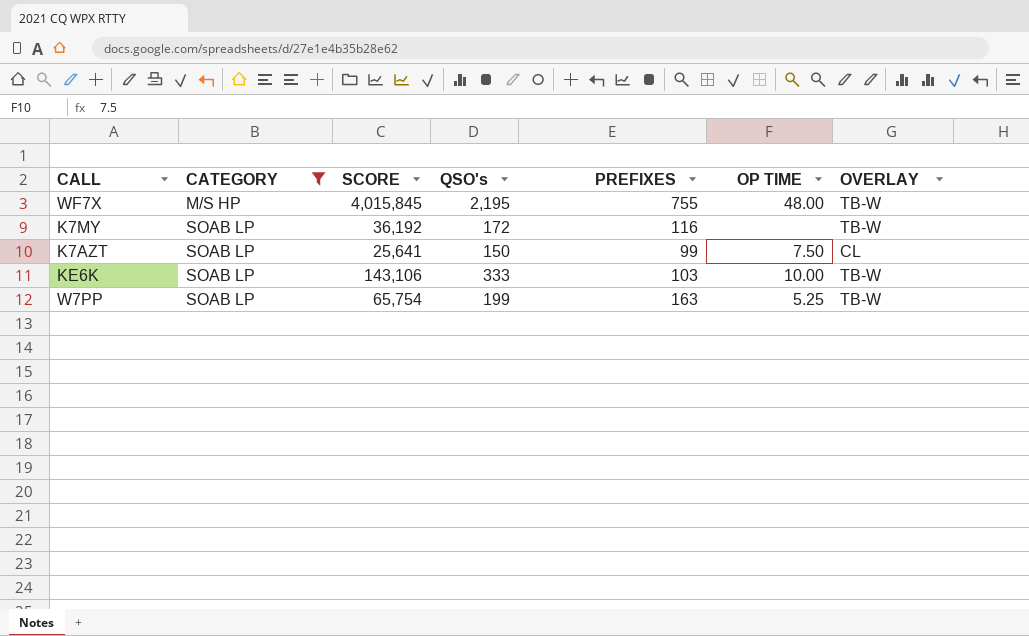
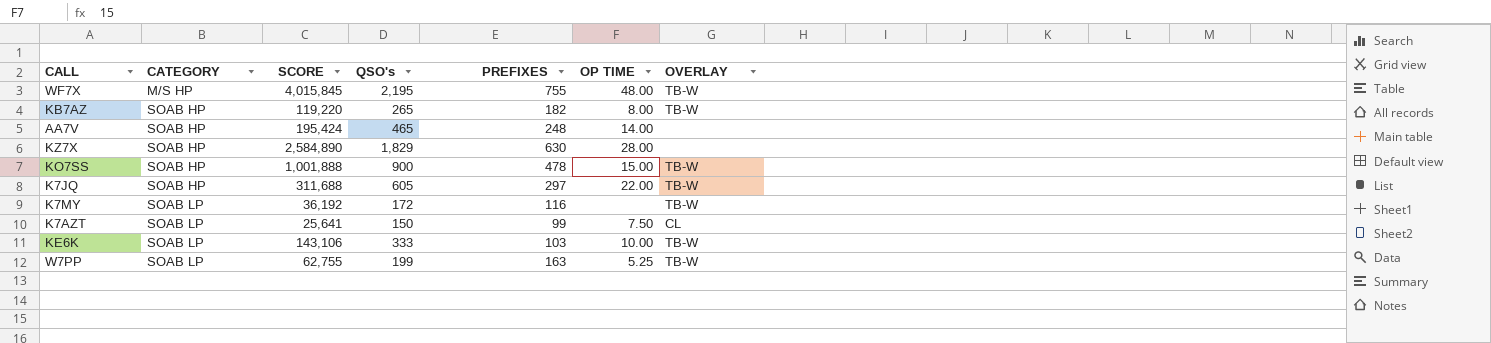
filter: CATEGORY != SOAB HP -> none
W7PP | SCORE: 65,754 -> 62,755

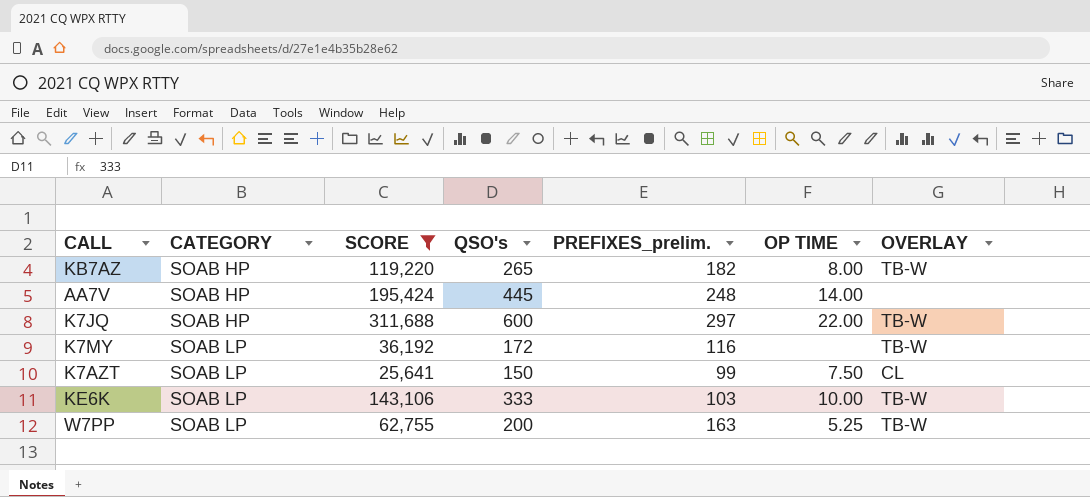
filter: none -> SCORE <= 311,688
column name: PREFIXES -> PREFIXES_prelim.
AA7V | QSO's: 465 -> 445
K7JQ | QSO's: 605 -> 600
W7PP | QSO's: 199 -> 200

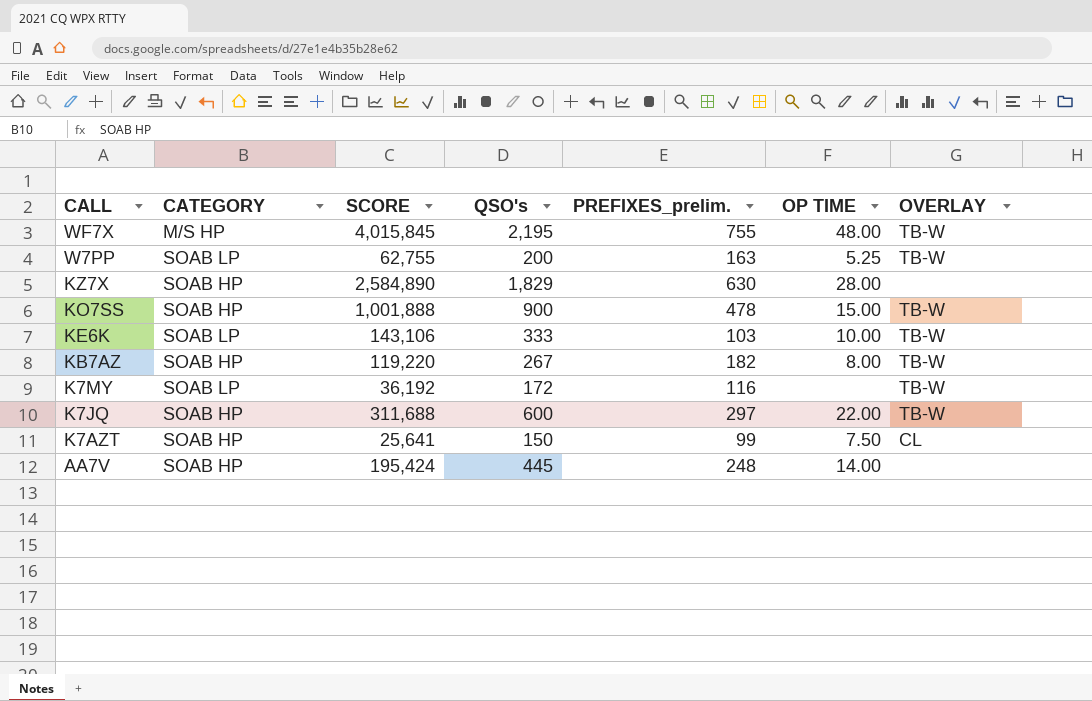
filter: SCORE <= 311,688 -> none
row order: CATEGORY ascending -> CALL descending
KB7AZ | QSO's: 265 -> 267
K7AZT | CATEGORY: SOAB LP -> SOAB HP

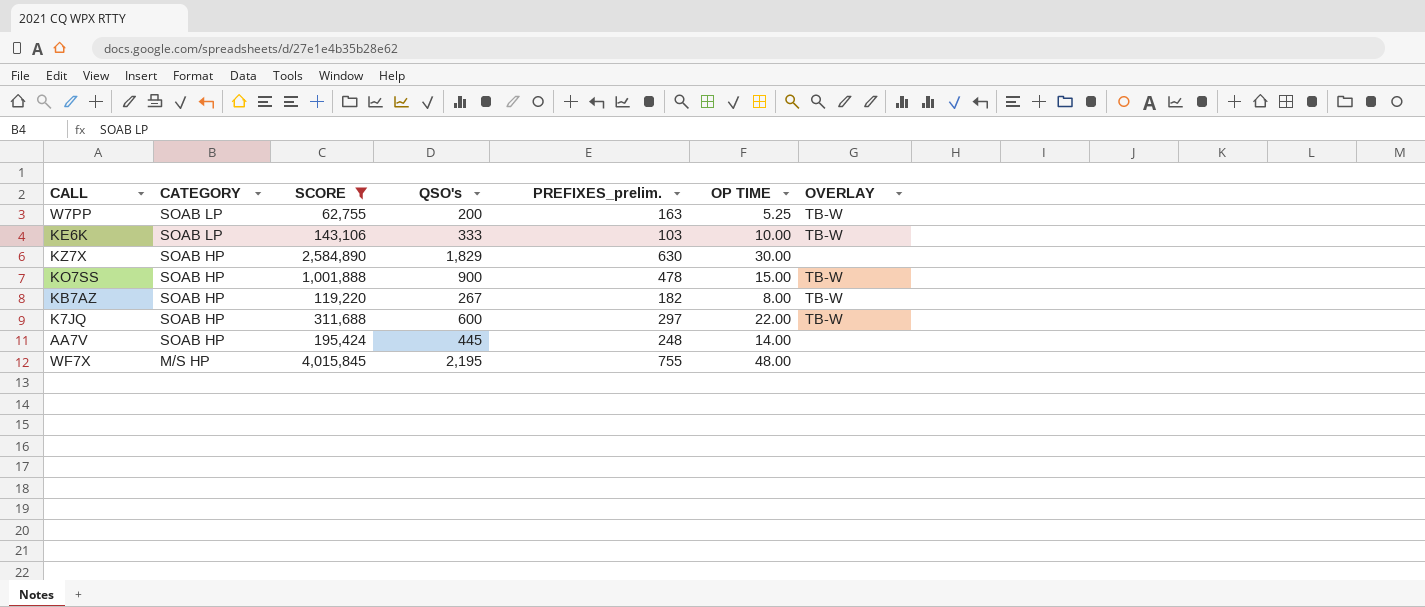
filter: none -> SCORE >= 62,755
row order: CALL descending -> CATEGORY descending
KZ7X | OP TIME: 28.00 -> 30.00
WF7X | OVERLAY: TB-W -> none

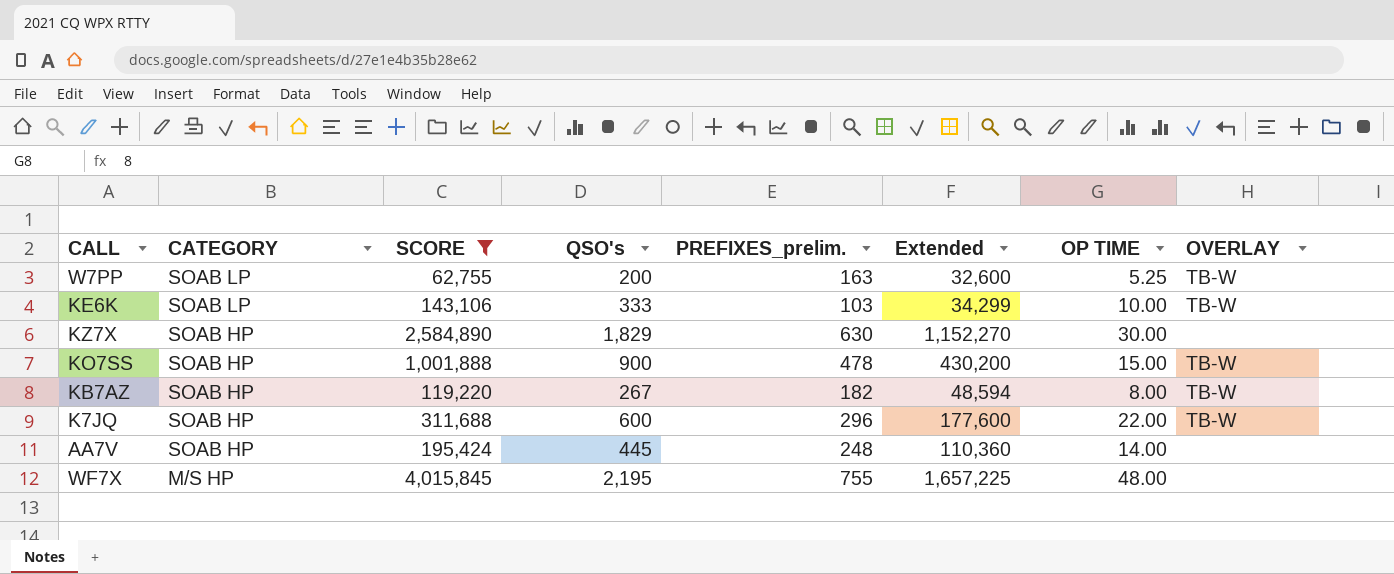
column Extended | formula: none -> [QSO's] * [PREFIXES_prelim.]
K7JQ | PREFIXES_prelim.: 297 -> 296

